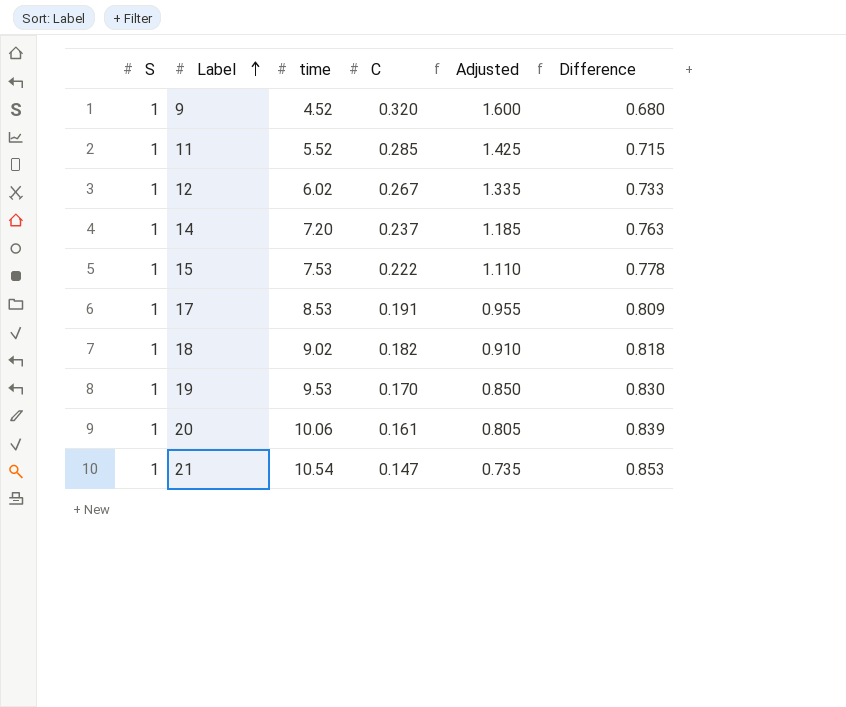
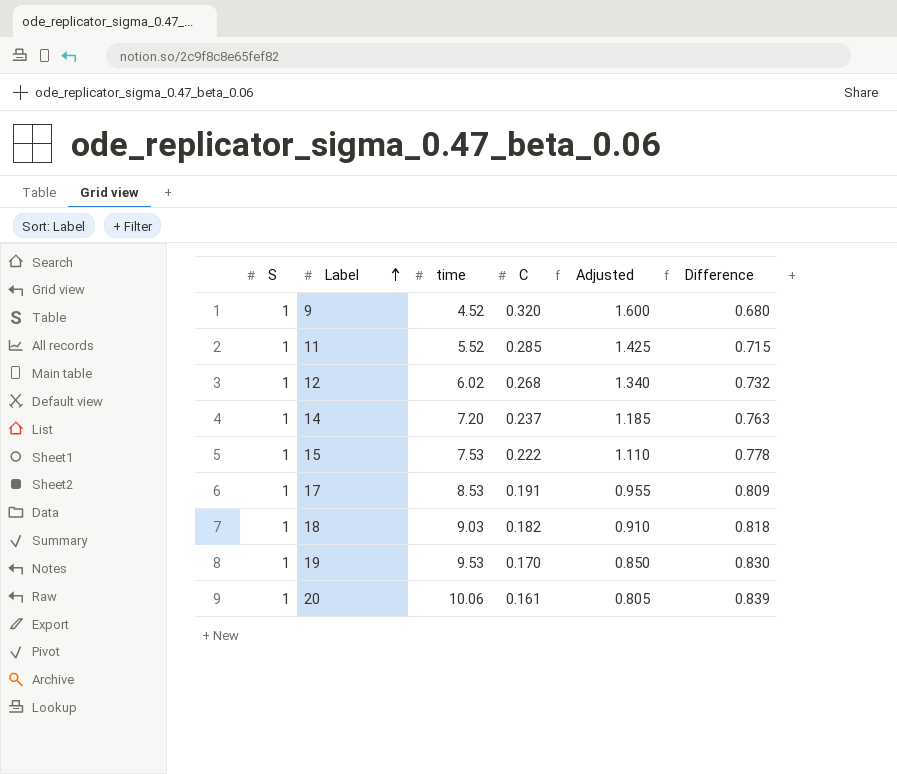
row 21: 1 | 10.54 | 0.147 | 0.735 | 0.853 -> none
12 | C: 0.267 -> 0.268
12 | Adjusted: 1.335 -> 1.340
12 | Difference: 0.733 -> 0.732
18 | time: 9.02 -> 9.03

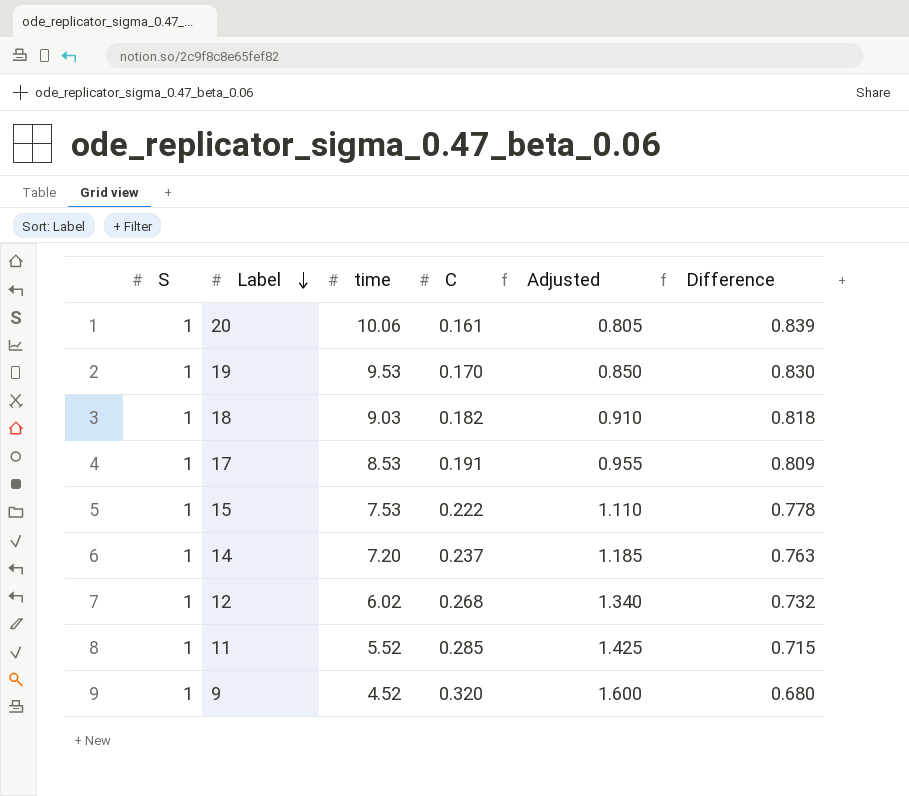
row order: Label ascending -> Label descending

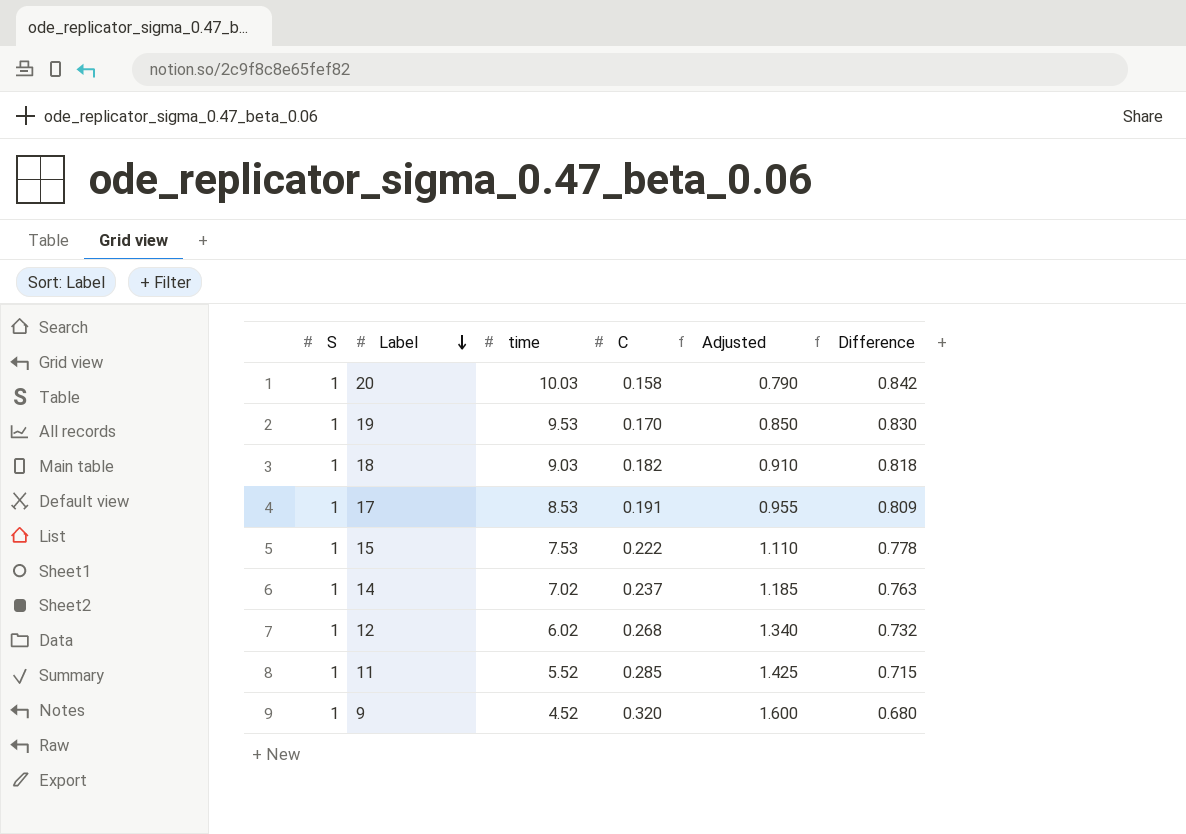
20 | time: 10.06 -> 10.03
20 | C: 0.161 -> 0.158
20 | Adjusted: 0.805 -> 0.790
20 | Difference: 0.839 -> 0.842
14 | time: 7.20 -> 7.02

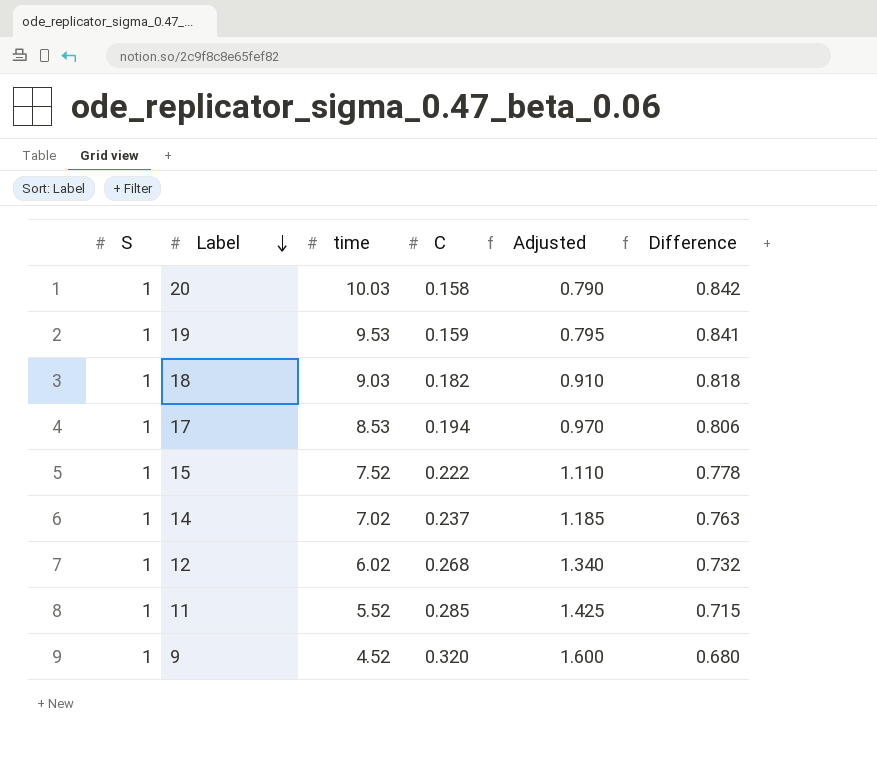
19 | C: 0.170 -> 0.159
19 | Adjusted: 0.850 -> 0.795
19 | Difference: 0.830 -> 0.841
17 | C: 0.191 -> 0.194
17 | Adjusted: 0.955 -> 0.970
17 | Difference: 0.809 -> 0.806
15 | time: 7.53 -> 7.52

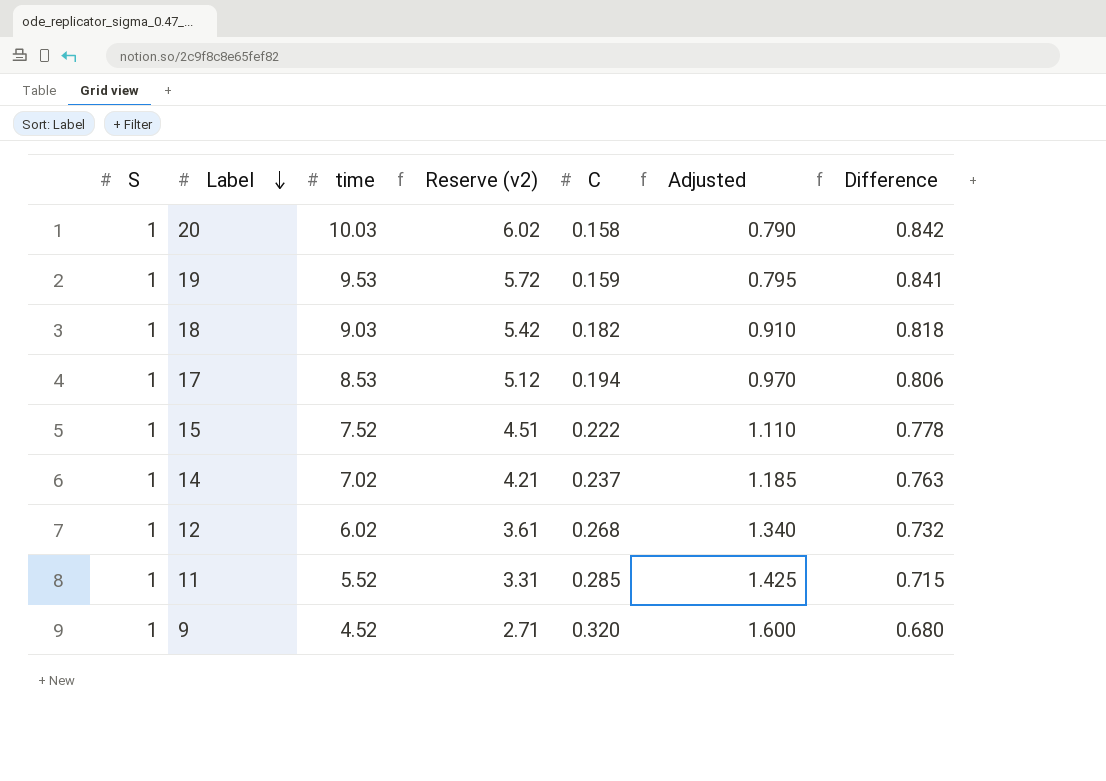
column Reserve (v2) | formula: none -> [time] * 0.6

